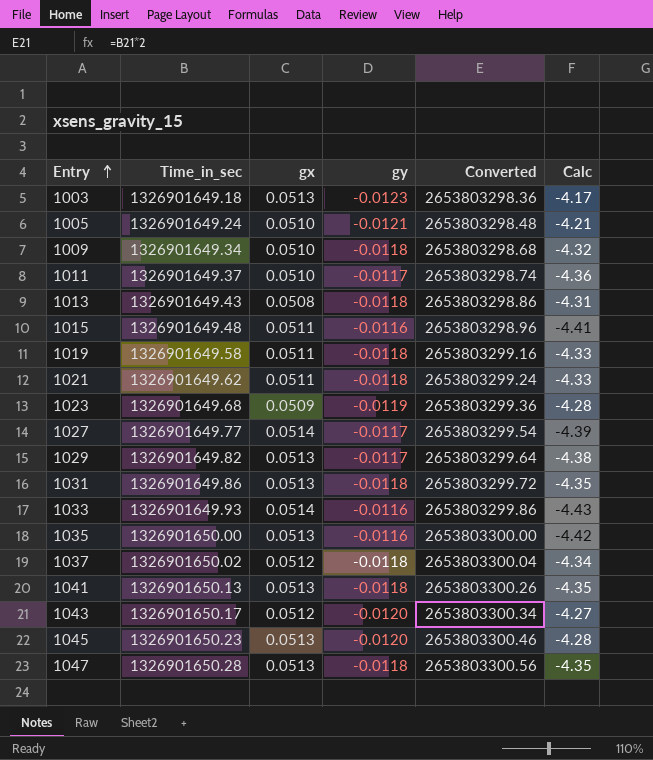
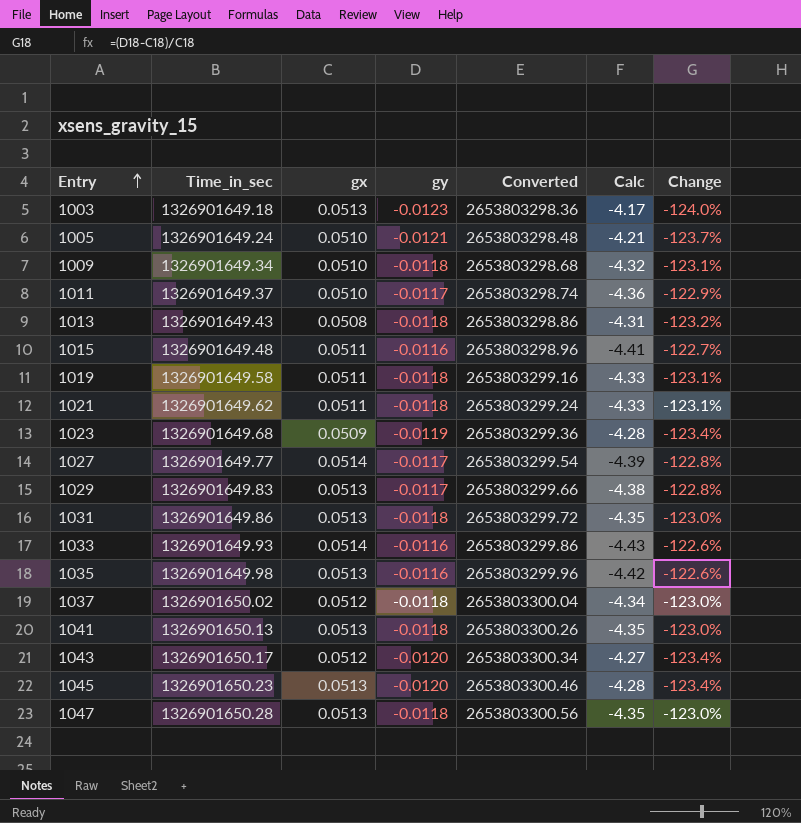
column Change | formula: none -> ([gy] - [gx]) / [gx]
1029 | Time_in_sec: 1326901649.82 -> 1326901649.83
1029 | Converted: 2653803299.64 -> 2653803299.66
1035 | Time_in_sec: 1326901650.00 -> 1326901649.98
1035 | Converted: 2653803300.00 -> 2653803299.96

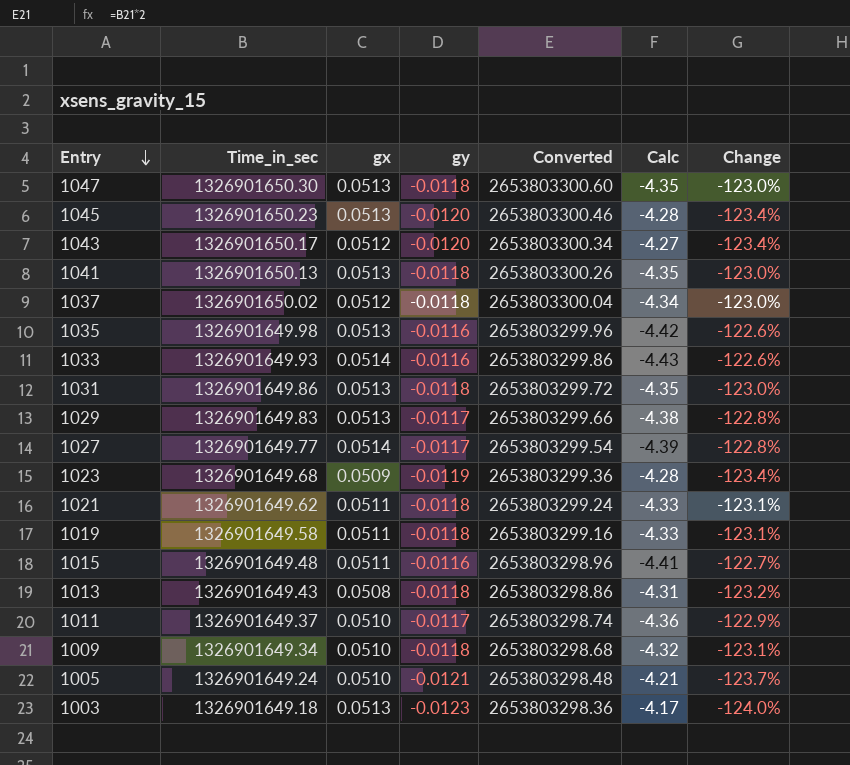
row order: Entry ascending -> Entry descending
1047 | Time_in_sec: 1326901650.28 -> 1326901650.30
1047 | Converted: 2653803300.56 -> 2653803300.60

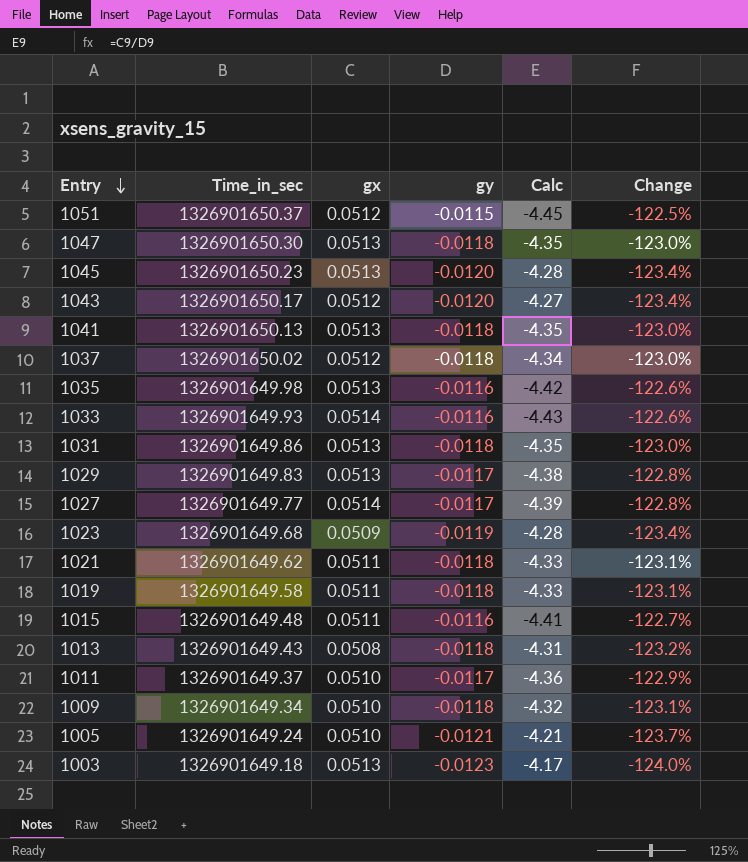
column Converted | formula: [Time_in_sec] * 2 -> none
row 1051: none -> 1326901650.37 | 0.0512 | -0.0115 | -4.45 | -122.5%

